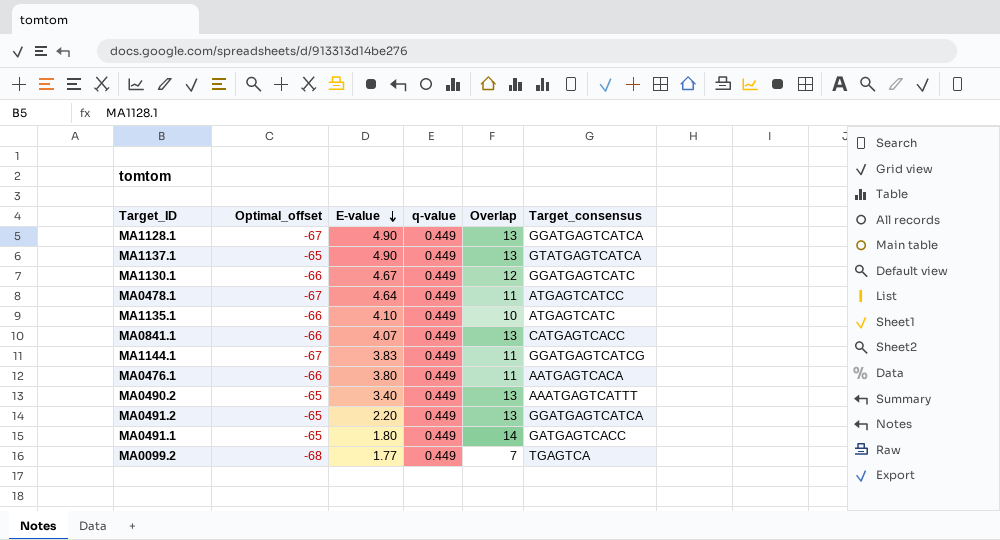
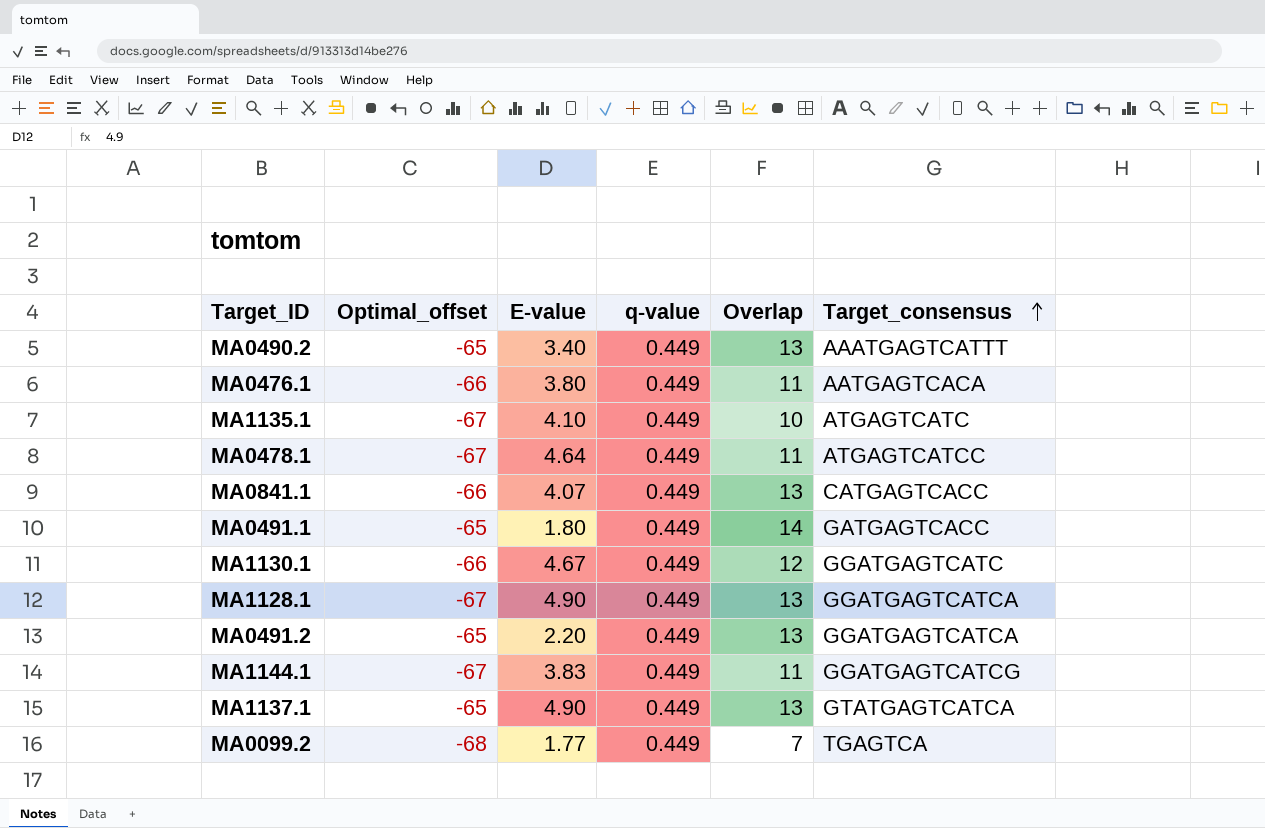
row order: E-value descending -> Target_consensus ascending
MA1135.1 | Optimal_offset: -66 -> -67

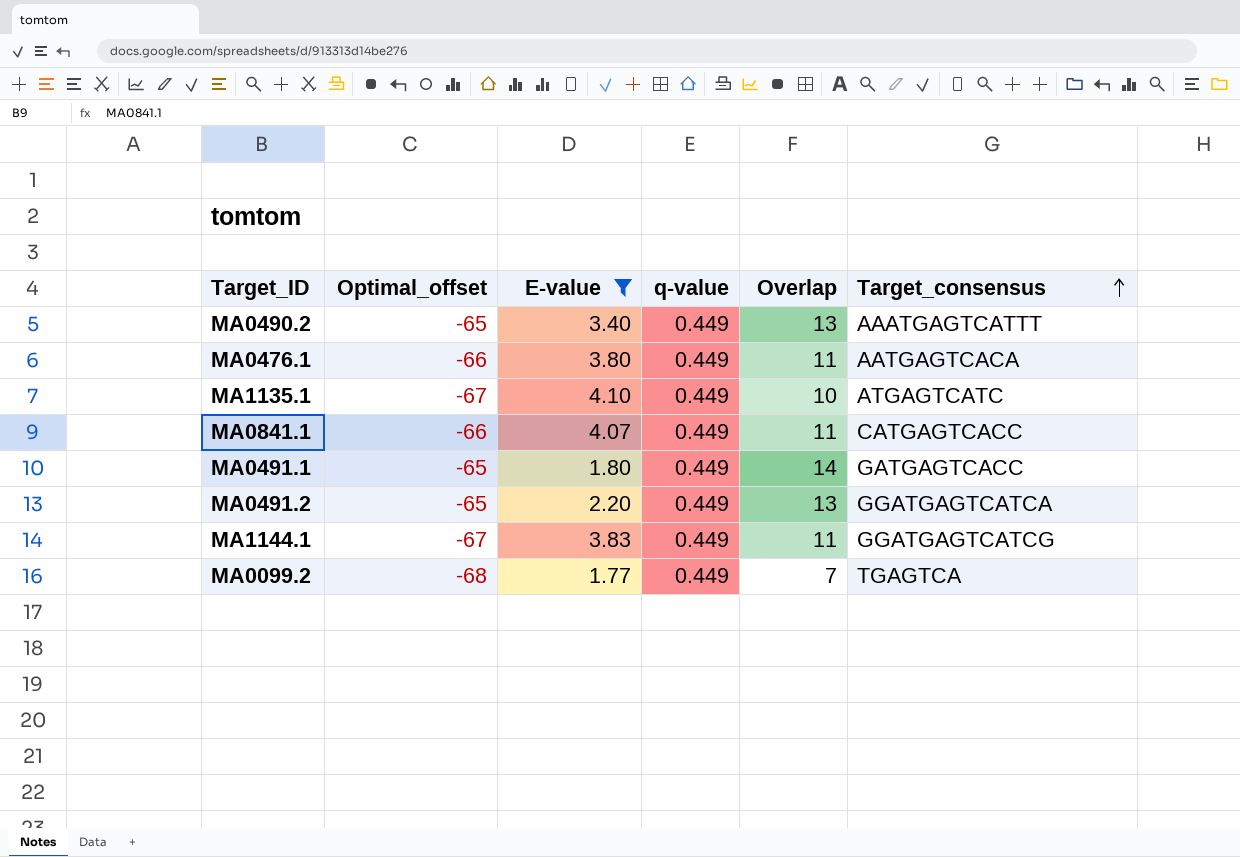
filter: none -> E-value <= 4.10
MA0841.1 | Overlap: 13 -> 11

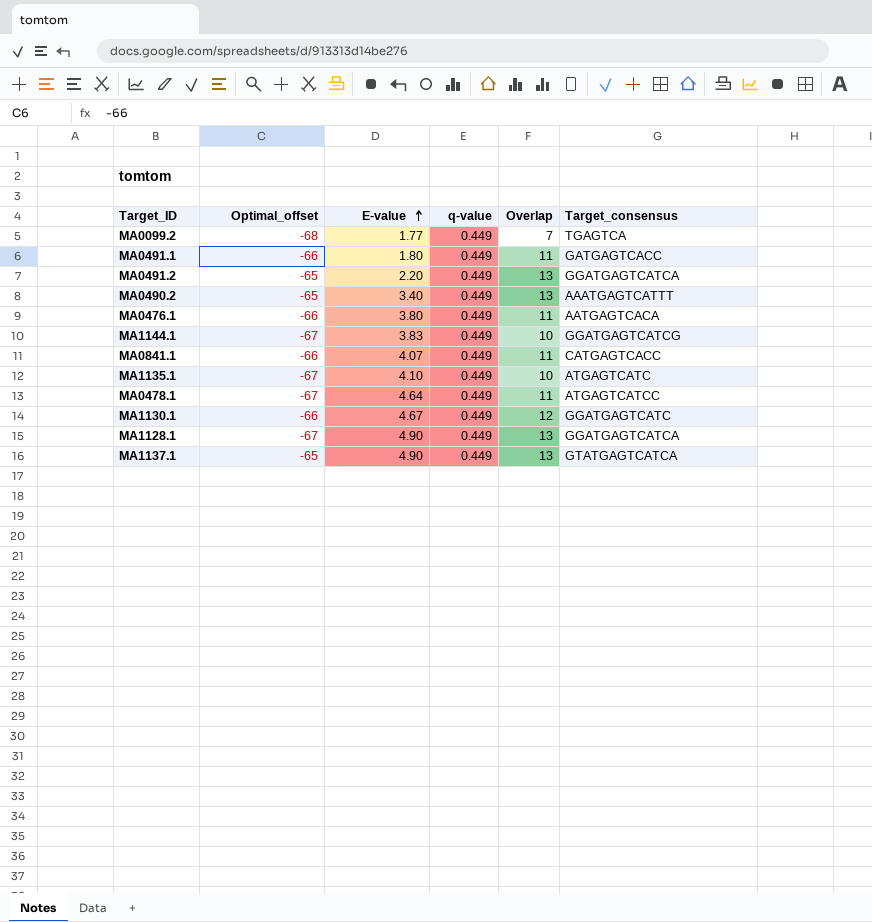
filter: E-value <= 4.10 -> none
row order: Target_consensus ascending -> E-value ascending
MA0491.1 | Optimal_offset: -65 -> -66
MA0491.1 | Overlap: 14 -> 11
MA1144.1 | Overlap: 11 -> 10

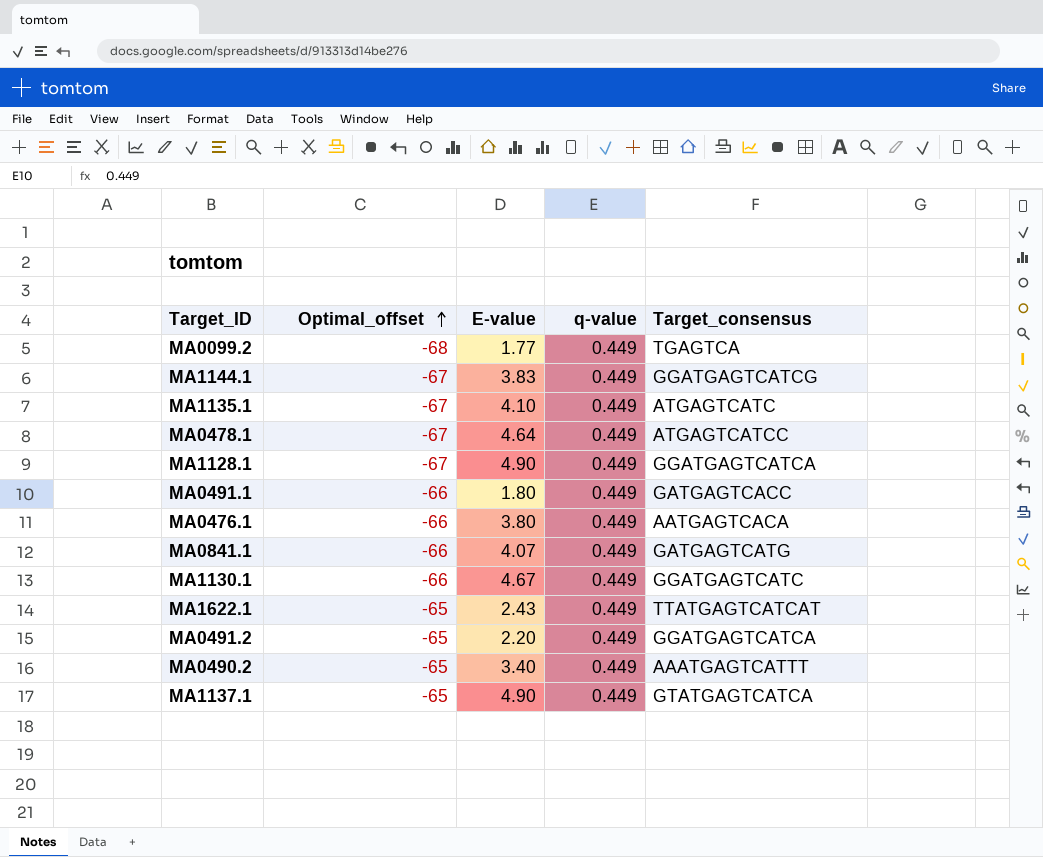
row order: E-value ascending -> Optimal_offset ascending
column Overlap | position: 5 -> none
MA0841.1 | Target_consensus: CATGAGTCACC -> GATGAGTCATG
row MA1622.1: none -> -65 | 2.43 | 0.449 | TTATGAGTCATCAT

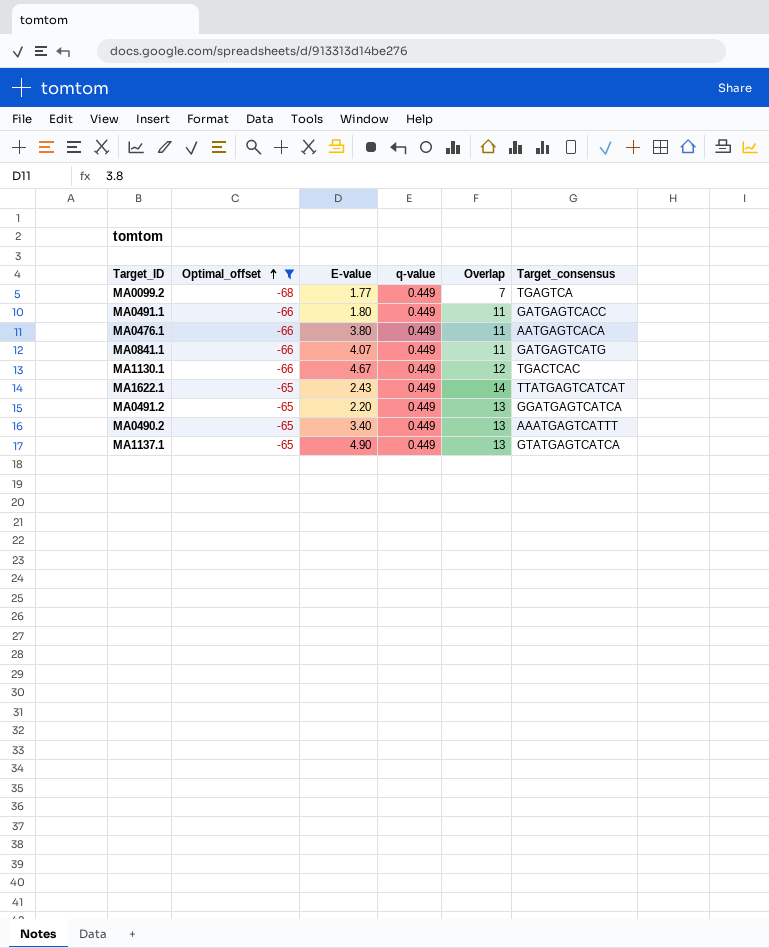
filter: none -> Optimal_offset != -67
column Overlap | position: none -> 5
MA1130.1 | Target_consensus: GGATGAGTCATC -> TGACTCAC

